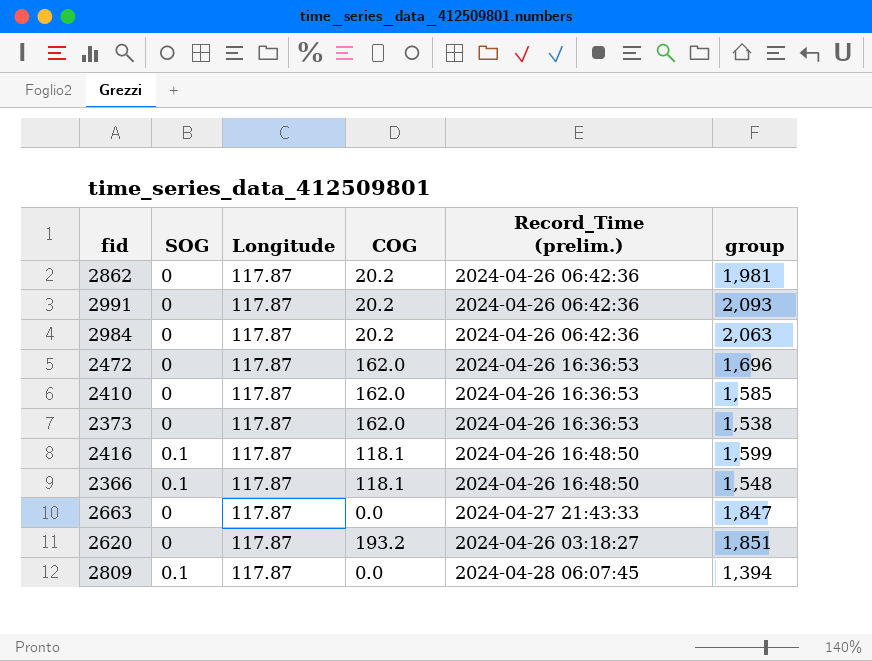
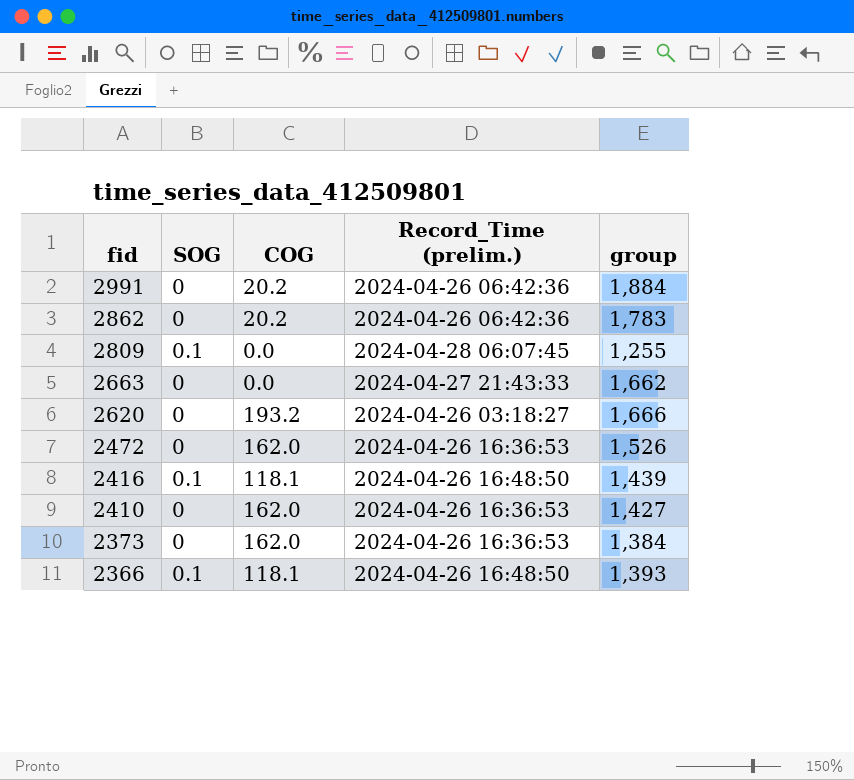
row order: none -> fid descending
column Longitude | position: 3 -> none
row 2984: 0 | 117.87 | 20.2 | 2024-04-26 06:42:36 | 2,063 -> none
2991 | group: 2,093 -> 1,884
2862 | group: 1,981 -> 1,783
2809 | group: 1,394 -> 1,255
2663 | group: 1,847 -> 1,662
2620 | group: 1,851 -> 1,666
2472 | group: 1,696 -> 1,526
2416 | group: 1,599 -> 1,439
2410 | group: 1,585 -> 1,427
2373 | group: 1,538 -> 1,384
2366 | group: 1,548 -> 1,393

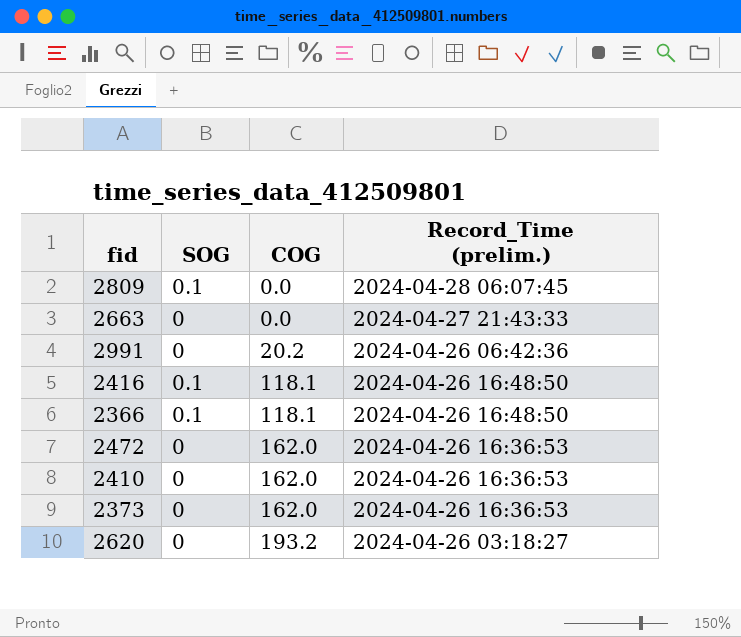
row order: fid descending -> COG ascending
column group | position: 5 -> none
row 2862: 0 | 20.2 | 2024-04-26 06:42:36 | 1,783 -> none

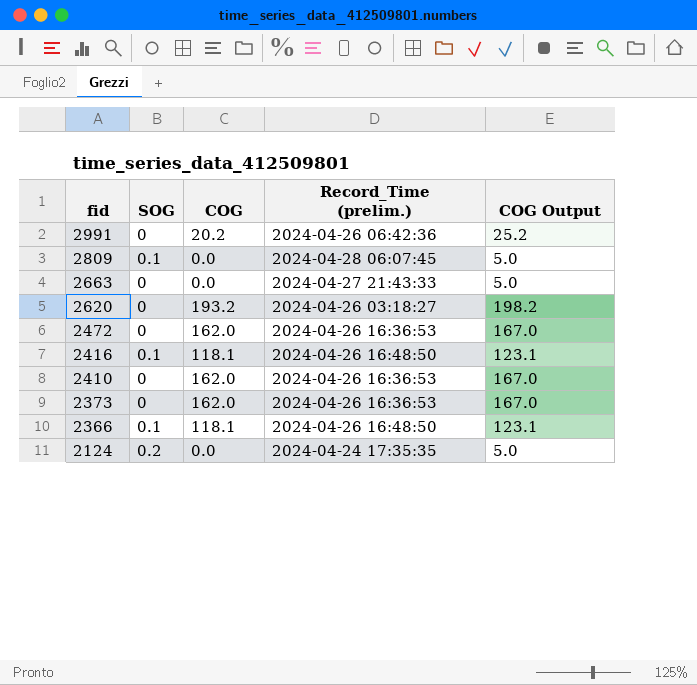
row order: COG ascending -> fid descending
column COG Output | formula: none -> [COG] + 5
row 2124: none -> 0.2 | 0.0 | 2024-04-24 17:35:35 | 5.0

